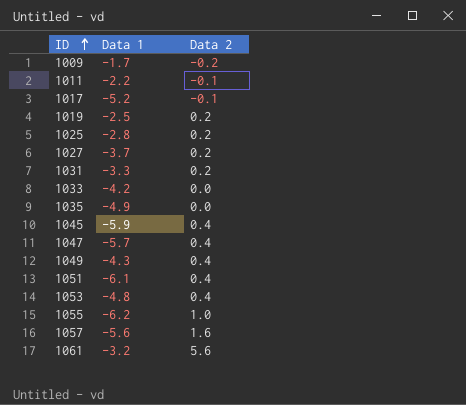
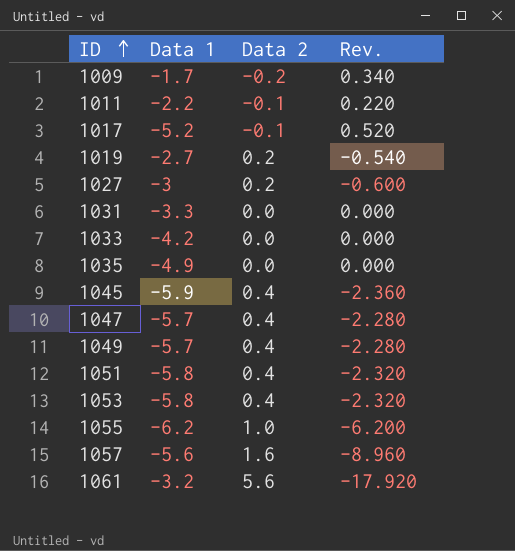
column Rev. | formula: none -> [Data 1] * [Data 2]
row 1025: -2.8 | 0.2 -> none
1019 | Data 1: -2.5 -> -2.7
1027 | Data 1: -3.7 -> -3
1031 | Data 2: 0.2 -> 0.0
1049 | Data 1: -4.3 -> -5.7
1051 | Data 1: -6.1 -> -5.8
1053 | Data 1: -4.8 -> -5.8

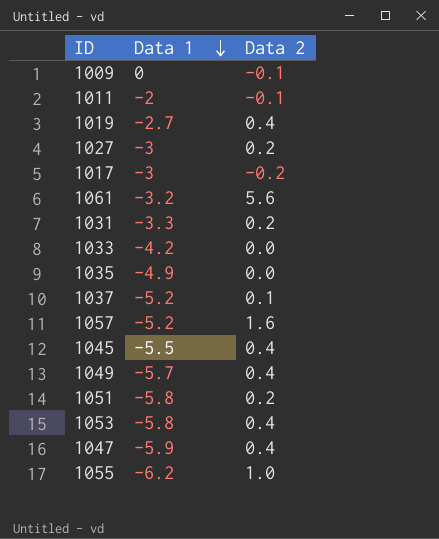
row order: ID ascending -> Data 1 descending
column Rev. | formula: [Data 1] * [Data 2] -> none
1009 | Data 1: -1.7 -> 0
1009 | Data 2: -0.2 -> -0.1
1011 | Data 1: -2.2 -> -2
1019 | Data 2: 0.2 -> 0.4
1017 | Data 1: -5.2 -> -3
1017 | Data 2: -0.1 -> -0.2
1031 | Data 2: 0.0 -> 0.2
row 1037: none -> -5.2 | 0.1
1057 | Data 1: -5.6 -> -5.2
1045 | Data 1: -5.9 -> -5.5
1051 | Data 2: 0.4 -> 0.2
1047 | Data 1: -5.7 -> -5.9

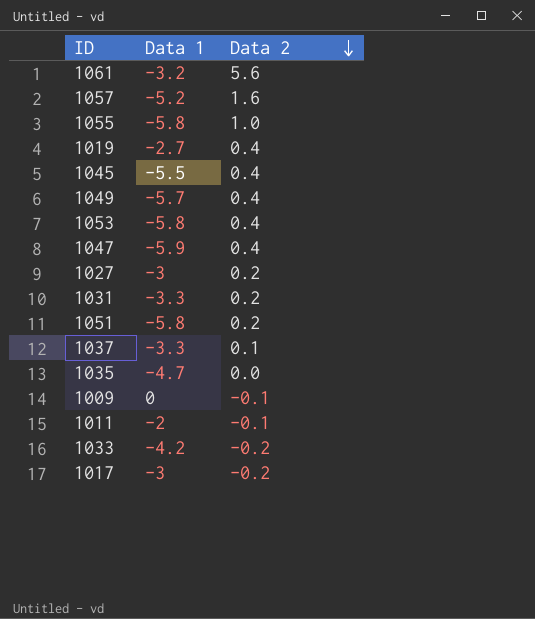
row order: Data 1 descending -> Data 2 descending
1055 | Data 1: -6.2 -> -5.8
1037 | Data 1: -5.2 -> -3.3
1035 | Data 1: -4.9 -> -4.7
1033 | Data 2: 0.0 -> -0.2

